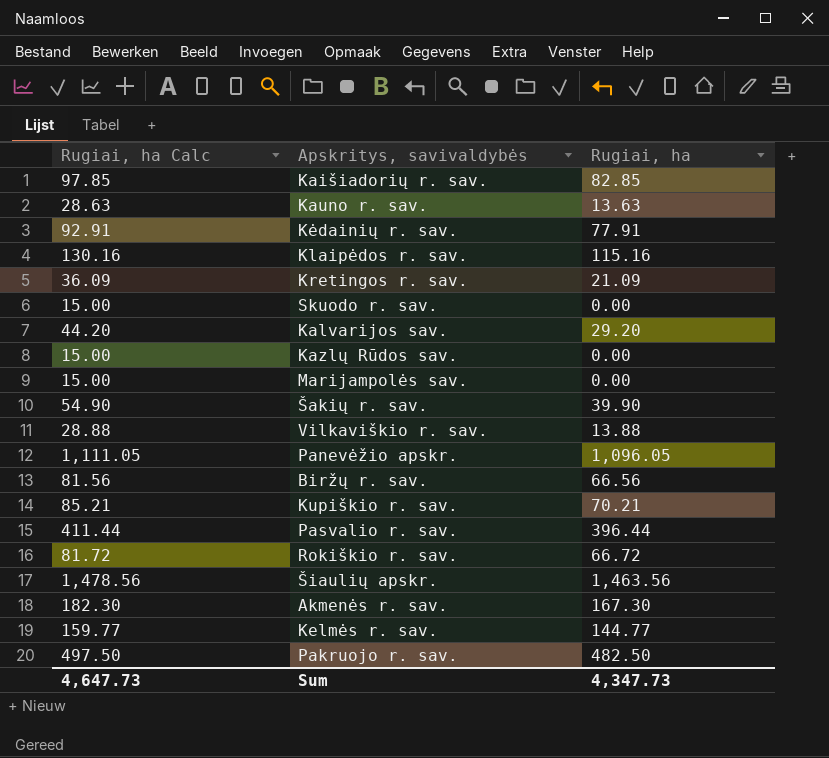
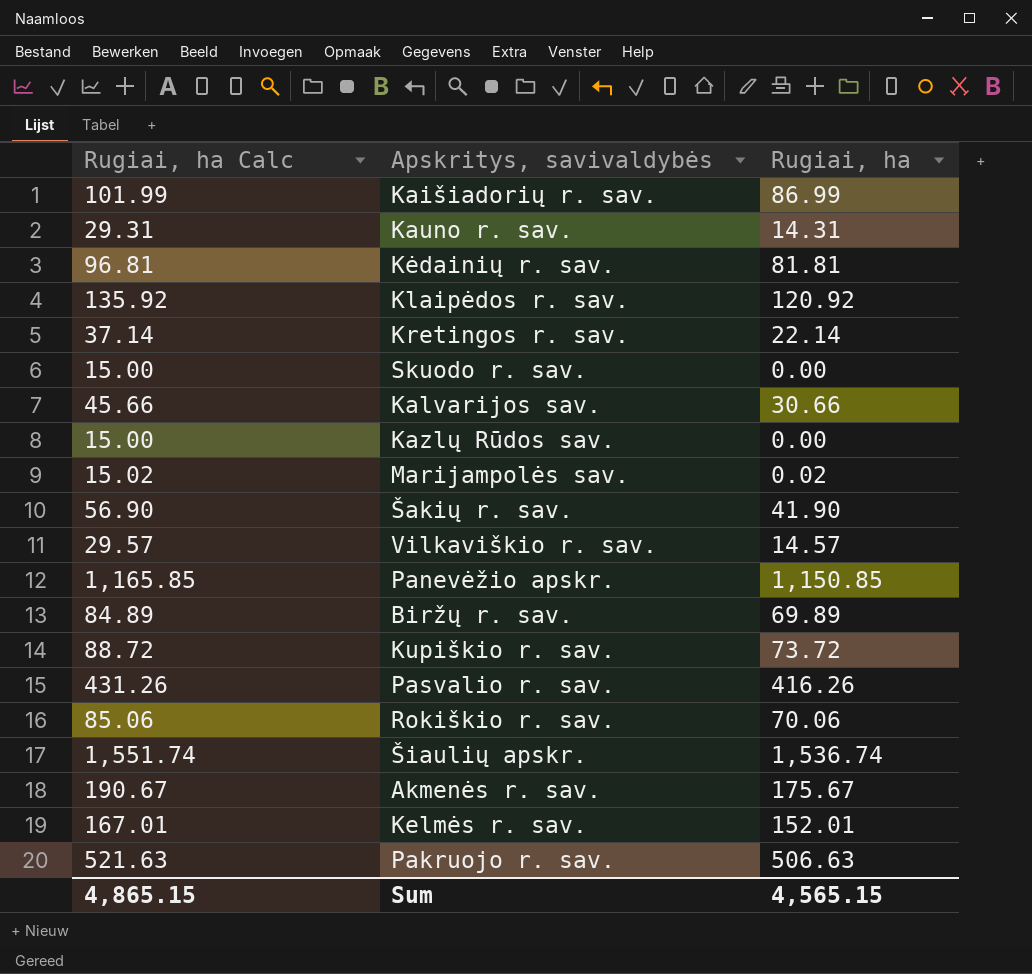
Kaišiadorių r. sav. | Rugiai, ha Calc: 97.85 -> 101.99
Kaišiadorių r. sav. | Rugiai, ha: 82.85 -> 86.99
Kauno r. sav. | Rugiai, ha Calc: 28.63 -> 29.31
Kauno r. sav. | Rugiai, ha: 13.63 -> 14.31
Kėdainių r. sav. | Rugiai, ha Calc: 92.91 -> 96.81
Kėdainių r. sav. | Rugiai, ha: 77.91 -> 81.81
Klaipėdos r. sav. | Rugiai, ha Calc: 130.16 -> 135.92
Klaipėdos r. sav. | Rugiai, ha: 115.16 -> 120.92
Kretingos r. sav. | Rugiai, ha Calc: 36.09 -> 37.14
Kretingos r. sav. | Rugiai, ha: 21.09 -> 22.14
Kalvarijos sav. | Rugiai, ha Calc: 44.20 -> 45.66
Kalvarijos sav. | Rugiai, ha: 29.20 -> 30.66
Marijampolės sav. | Rugiai, ha Calc: 15.00 -> 15.02
Marijampolės sav. | Rugiai, ha: 0.00 -> 0.02
Šakių r. sav. | Rugiai, ha Calc: 54.90 -> 56.90
Šakių r. sav. | Rugiai, ha: 39.90 -> 41.90
Vilkaviškio r. sav. | Rugiai, ha Calc: 28.88 -> 29.57
Vilkaviškio r. sav. | Rugiai, ha: 13.88 -> 14.57
Panevėžio apskr. | Rugiai, ha Calc: 1,111.05 -> 1,165.85
Panevėžio apskr. | Rugiai, ha: 1,096.05 -> 1,150.85
Biržų r. sav. | Rugiai, ha Calc: 81.56 -> 84.89
Biržų r. sav. | Rugiai, ha: 66.56 -> 69.89
Kupiškio r. sav. | Rugiai, ha Calc: 85.21 -> 88.72
Kupiškio r. sav. | Rugiai, ha: 70.21 -> 73.72
Pasvalio r. sav. | Rugiai, ha Calc: 411.44 -> 431.26
Pasvalio r. sav. | Rugiai, ha: 396.44 -> 416.26
Rokiškio r. sav. | Rugiai, ha Calc: 81.72 -> 85.06
Rokiškio r. sav. | Rugiai, ha: 66.72 -> 70.06
Šiaulių apskr. | Rugiai, ha Calc: 1,478.56 -> 1,551.74
Šiaulių apskr. | Rugiai, ha: 1,463.56 -> 1,536.74
Akmenės r. sav. | Rugiai, ha Calc: 182.30 -> 190.67
Akmenės r. sav. | Rugiai, ha: 167.30 -> 175.67
Kelmės r. sav. | Rugiai, ha Calc: 159.77 -> 167.01
Kelmės r. sav. | Rugiai, ha: 144.77 -> 152.01
Pakruojo r. sav. | Rugiai, ha Calc: 497.50 -> 521.63
Pakruojo r. sav. | Rugiai, ha: 482.50 -> 506.63
Sum | Rugiai, ha Calc: 4,647.73 -> 4,865.15
Sum | Rugiai, ha: 4,347.73 -> 4,565.15

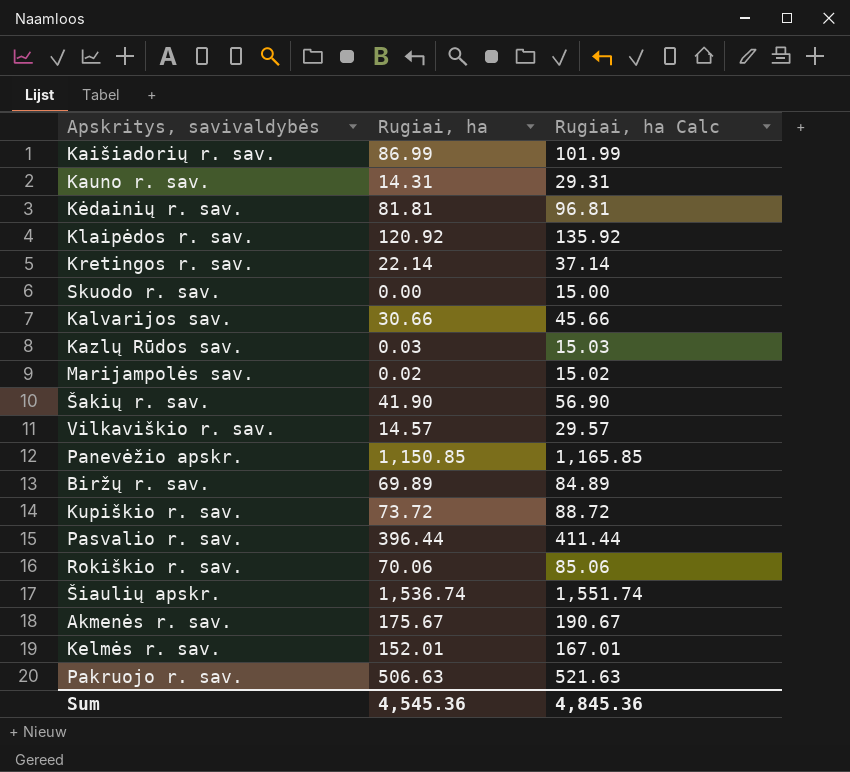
column Rugiai, ha Calc | position: 1 -> 3
Kazlų Rūdos sav. | Rugiai, ha: 0.00 -> 0.03
Kazlų Rūdos sav. | Rugiai, ha Calc: 15.00 -> 15.03
Pasvalio r. sav. | Rugiai, ha: 416.26 -> 396.44
Pasvalio r. sav. | Rugiai, ha Calc: 431.26 -> 411.44
Sum | Rugiai, ha: 4,565.15 -> 4,545.36
Sum | Rugiai, ha Calc: 4,865.15 -> 4,845.36

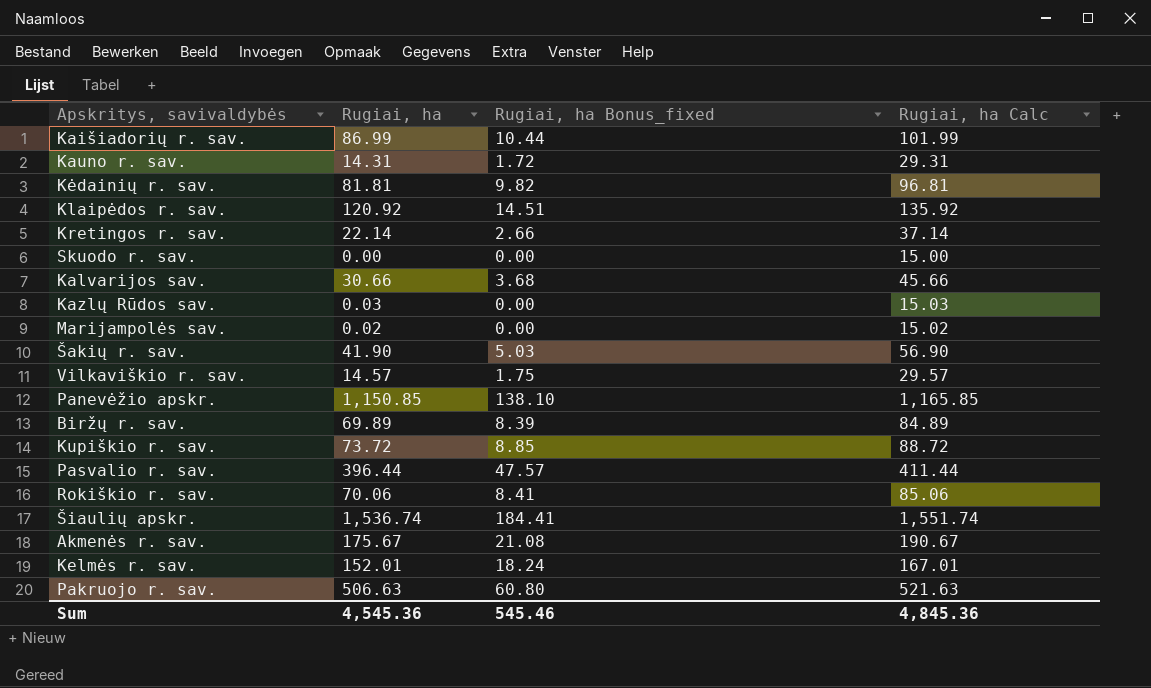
column Rugiai, ha Bonus_fixed | formula: none -> [Rugiai, ha] * 0.12

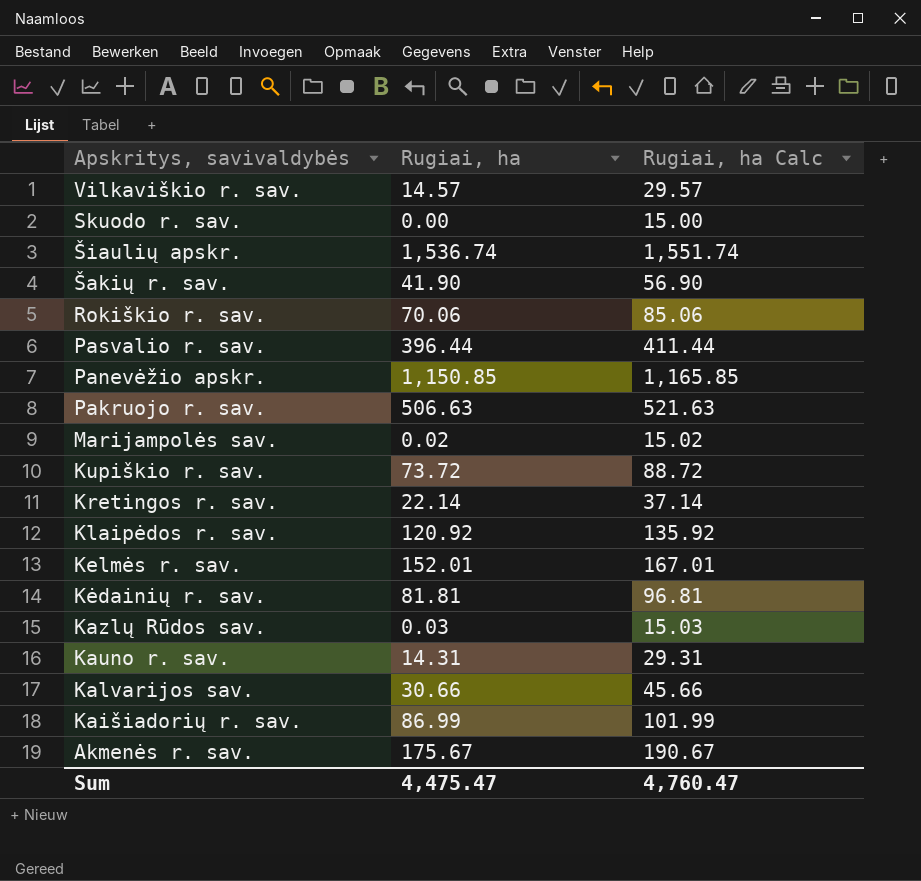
row order: none -> Apskritys, savivaldybės descending
column Rugiai, ha Bonus_fixed | formula: [Rugiai, ha] * 0.12 -> none
row Biržų r. sav.: 69.89 | 8.39 | 84.89 -> none
Sum | Rugiai, ha: 4,545.36 -> 4,475.47
Sum | Rugiai, ha Calc: 4,845.36 -> 4,760.47

